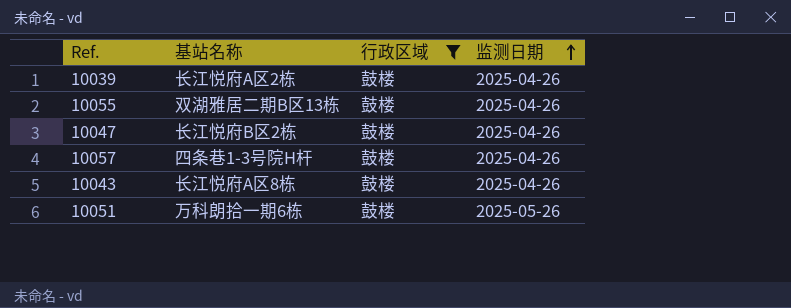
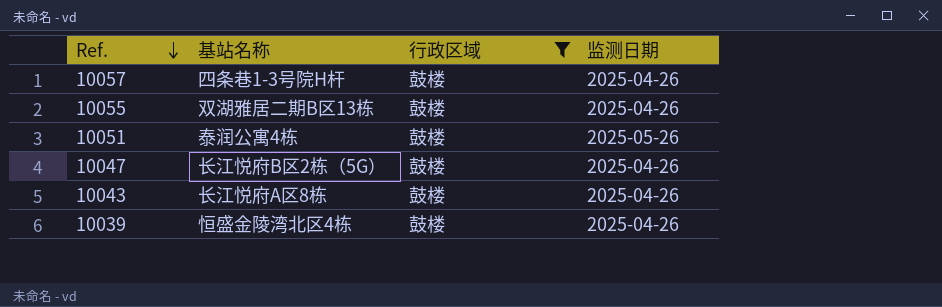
row order: 监测日期 ascending -> Ref. descending
10051 | 基站名称: 万科朗拾一期6栋 -> 泰润公寓4栋
10047 | 基站名称: 长江悦府B区2栋 -> 长江悦府B区2栋（5G）
10039 | 基站名称: 长江悦府A区2栋 -> 恒盛金陵湾北区4栋

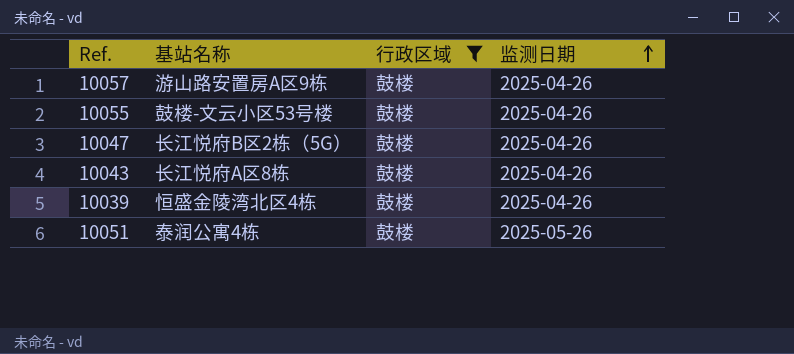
row order: Ref. descending -> 监测日期 ascending
10057 | 基站名称: 四条巷1-3号院H杆 -> 游山路安置房A区9栋
10055 | 基站名称: 双湖雅居二期B区13栋 -> 鼓楼-文云小区53号楼

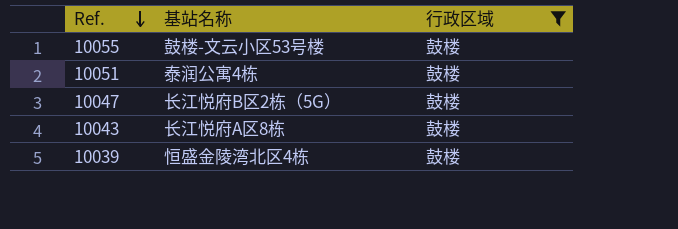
row order: 监测日期 ascending -> Ref. descending
column 监测日期 | position: 4 -> none
row 10057: 游山路安置房A区9栋 | 鼓楼 | 2025-04-26 -> none

